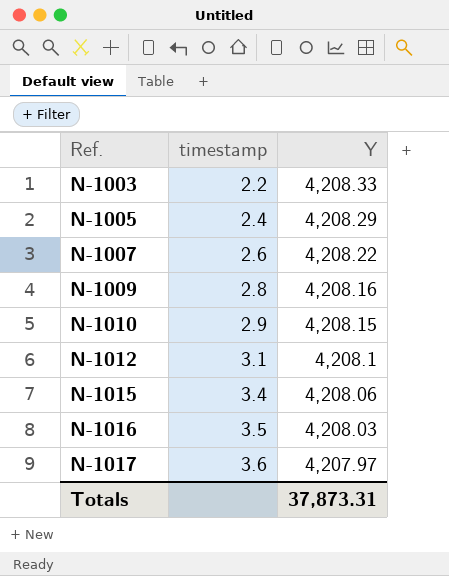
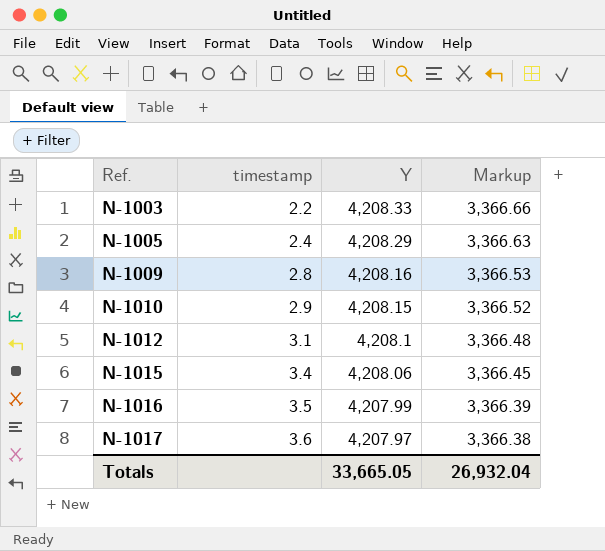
column Markup | formula: none -> [Y] * 0.8
row N-1007: 2.6 | 4,208.22 -> none
N-1016 | Y: 4,208.03 -> 4,207.99
Totals | Y: 37,873.31 -> 33,665.05

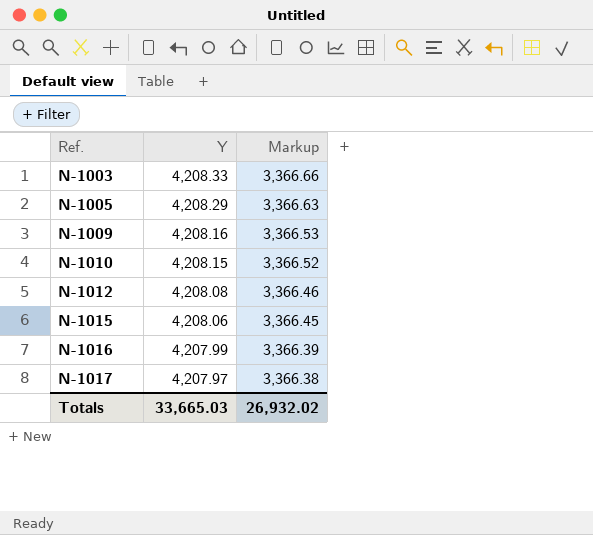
column timestamp | position: 2 -> none
N-1012 | Y: 4,208.1 -> 4,208.08
N-1012 | Markup: 3,366.48 -> 3,366.46
Totals | Y: 33,665.05 -> 33,665.03
Totals | Markup: 26,932.04 -> 26,932.02

